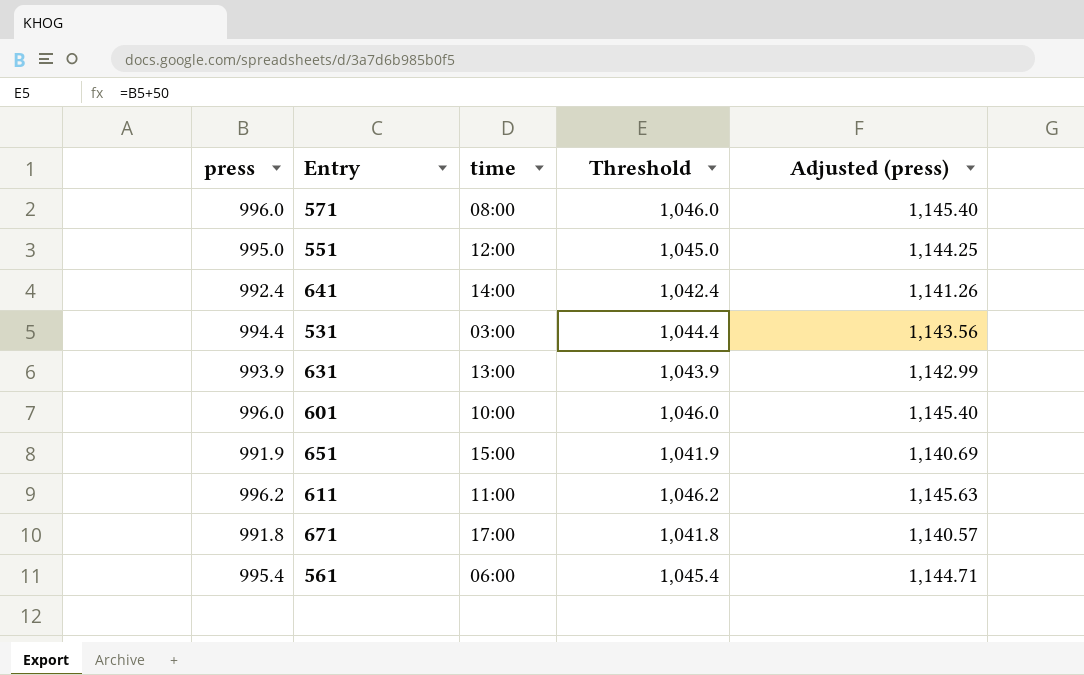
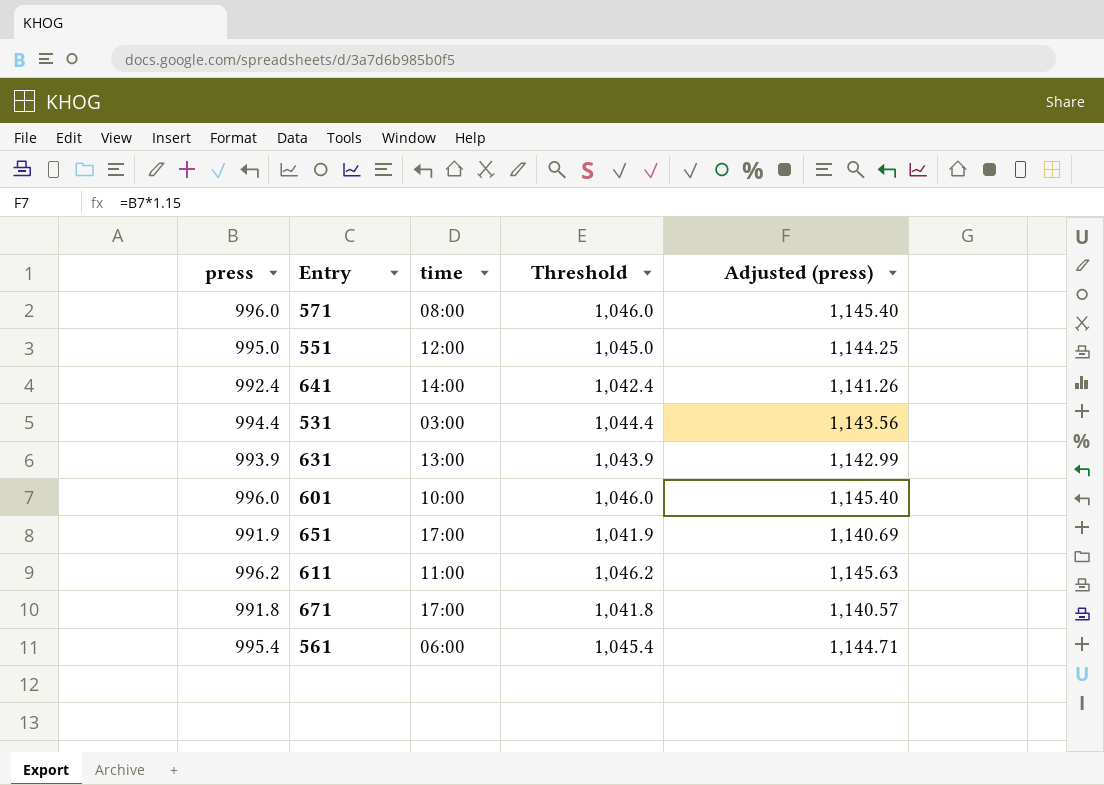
651 | time: 15:00 -> 17:00

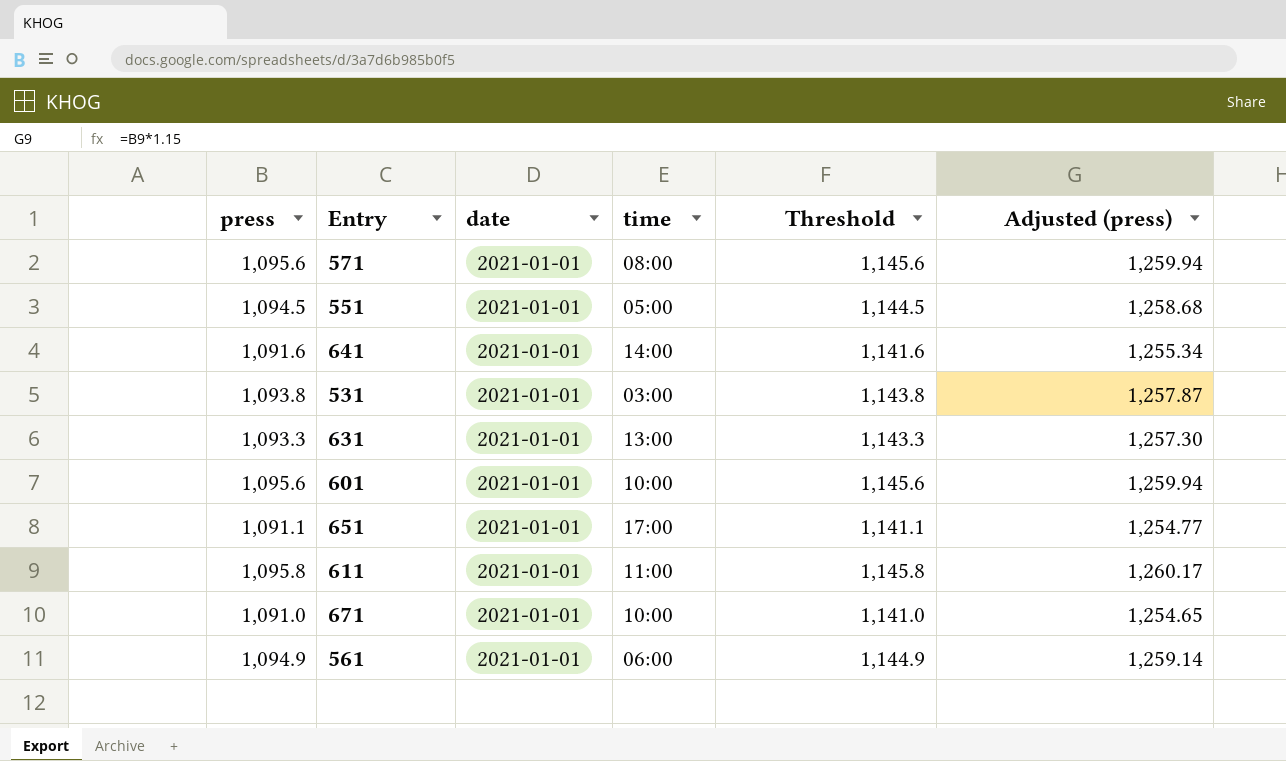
column date | position: none -> 3
571 | press: 996.0 -> 1,095.6
571 | Threshold: 1,046.0 -> 1,145.6
571 | Adjusted (press): 1,145.40 -> 1,259.94
551 | press: 995.0 -> 1,094.5
551 | time: 12:00 -> 05:00
551 | Threshold: 1,045.0 -> 1,144.5
551 | Adjusted (press): 1,144.25 -> 1,258.68
641 | press: 992.4 -> 1,091.6
641 | Threshold: 1,042.4 -> 1,141.6
641 | Adjusted (press): 1,141.26 -> 1,255.34
531 | press: 994.4 -> 1,093.8
531 | Threshold: 1,044.4 -> 1,143.8
531 | Adjusted (press): 1,143.56 -> 1,257.87
631 | press: 993.9 -> 1,093.3
631 | Threshold: 1,043.9 -> 1,143.3
631 | Adjusted (press): 1,142.99 -> 1,257.30
601 | press: 996.0 -> 1,095.6
601 | Threshold: 1,046.0 -> 1,145.6
601 | Adjusted (press): 1,145.40 -> 1,259.94
651 | press: 991.9 -> 1,091.1
651 | Threshold: 1,041.9 -> 1,141.1
651 | Adjusted (press): 1,140.69 -> 1,254.77
611 | press: 996.2 -> 1,095.8
611 | Threshold: 1,046.2 -> 1,145.8
611 | Adjusted (press): 1,145.63 -> 1,260.17
671 | press: 991.8 -> 1,091.0
671 | time: 17:00 -> 10:00
671 | Threshold: 1,041.8 -> 1,141.0
671 | Adjusted (press): 1,140.57 -> 1,254.65
561 | press: 995.4 -> 1,094.9
561 | Threshold: 1,045.4 -> 1,144.9
561 | Adjusted (press): 1,144.71 -> 1,259.14

